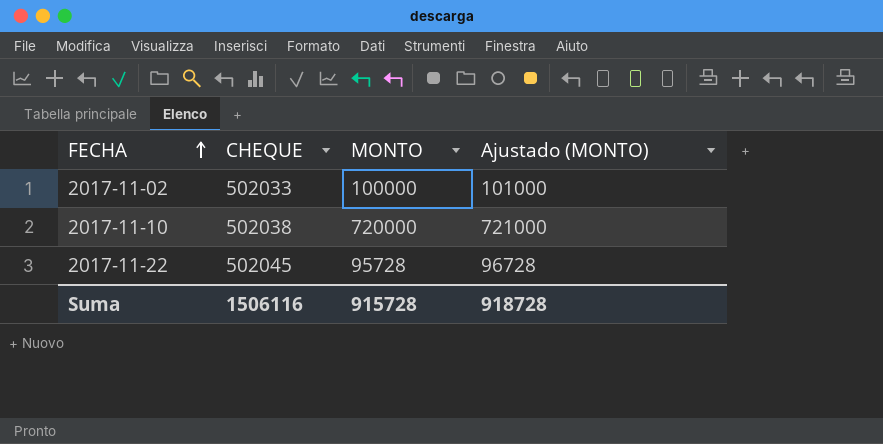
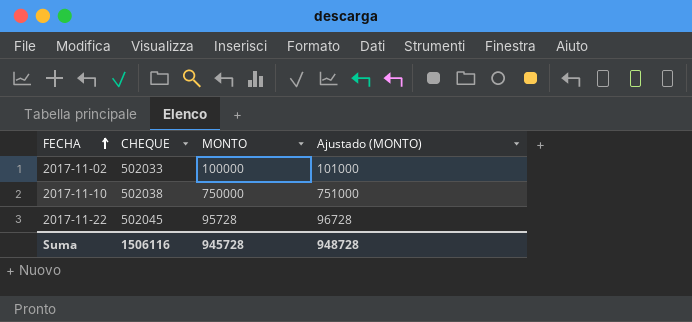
2017-11-10 | MONTO: 720000 -> 750000
2017-11-10 | Ajustado (MONTO): 721000 -> 751000
Suma | MONTO: 915728 -> 945728
Suma | Ajustado (MONTO): 918728 -> 948728

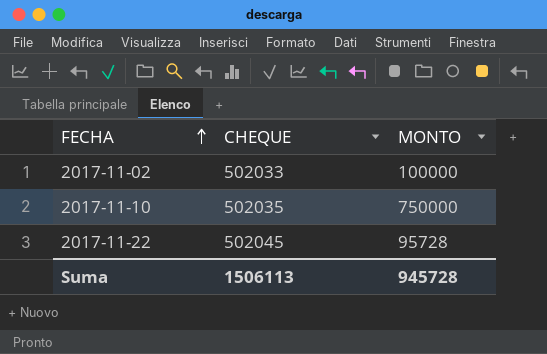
column Ajustado (MONTO) | formula: [MONTO] + 1000 -> none
2017-11-10 | CHEQUE: 502038 -> 502035
Suma | CHEQUE: 1506116 -> 1506113

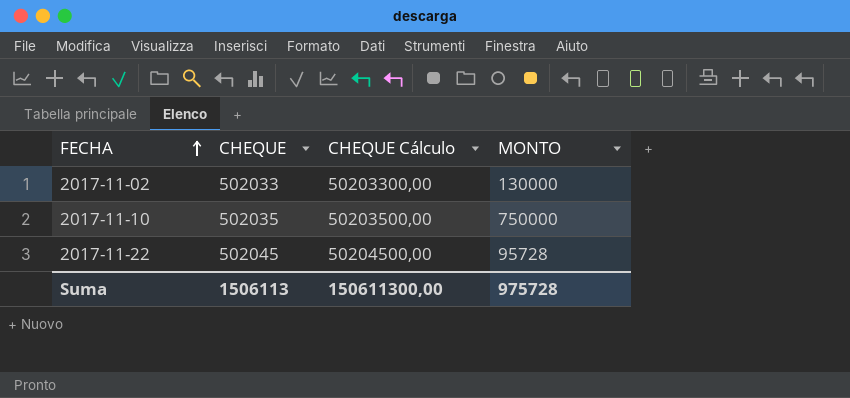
column CHEQUE Cálculo | formula: none -> [CHEQUE] * 100
2017-11-02 | MONTO: 100000 -> 130000
Suma | MONTO: 945728 -> 975728

